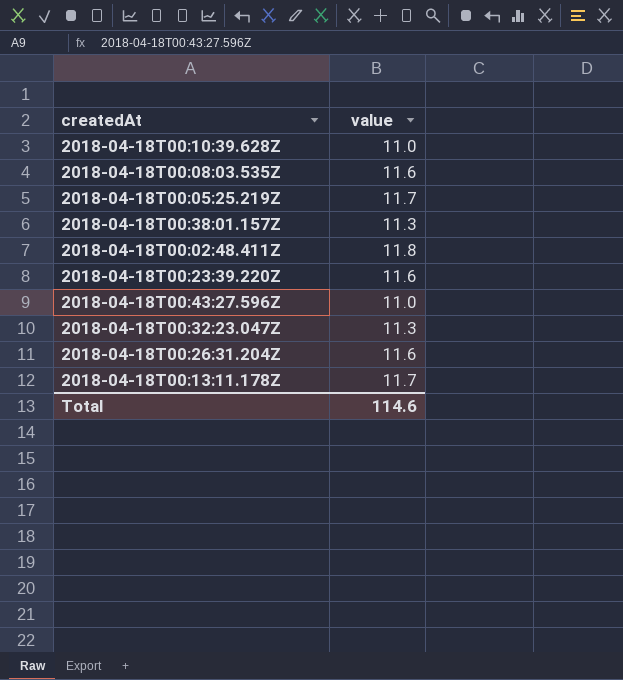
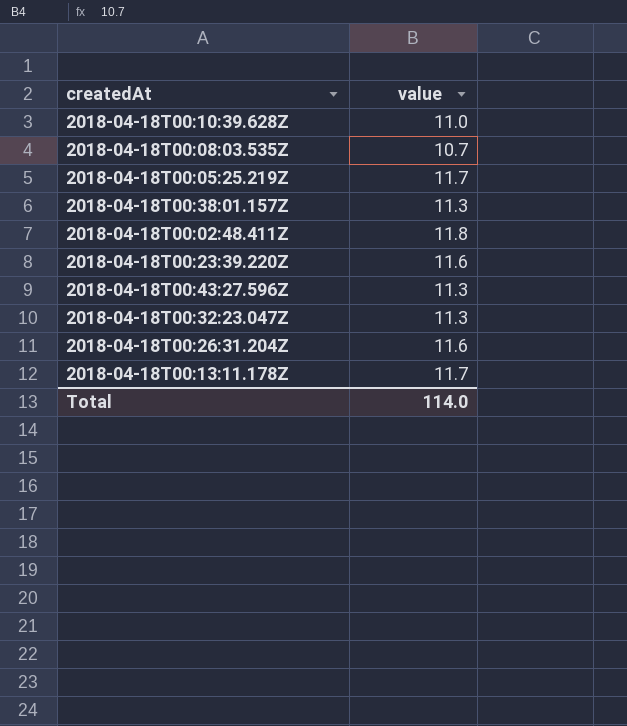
2018-04-18T00:08:03.535Z | value: 11.6 -> 10.7
2018-04-18T00:43:27.596Z | value: 11.0 -> 11.3
Total | value: 114.6 -> 114.0

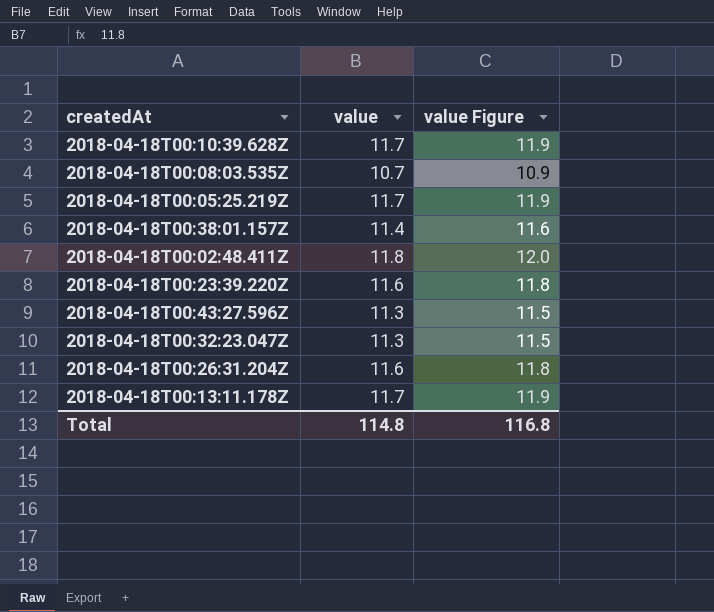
column value Figure | formula: none -> [value] * 1.02
2018-04-18T00:10:39.628Z | value: 11.0 -> 11.7
2018-04-18T00:38:01.157Z | value: 11.3 -> 11.4
Total | value: 114.0 -> 114.8

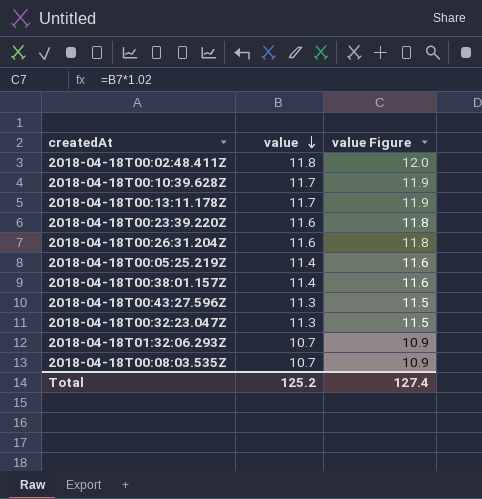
row order: none -> value descending
2018-04-18T00:05:25.219Z | value: 11.7 -> 11.4
2018-04-18T00:05:25.219Z | value Figure: 11.9 -> 11.6
row 2018-04-18T01:32:06.293Z: none -> 10.7 | 10.9
Total | value: 114.8 -> 125.2
Total | value Figure: 116.8 -> 127.4

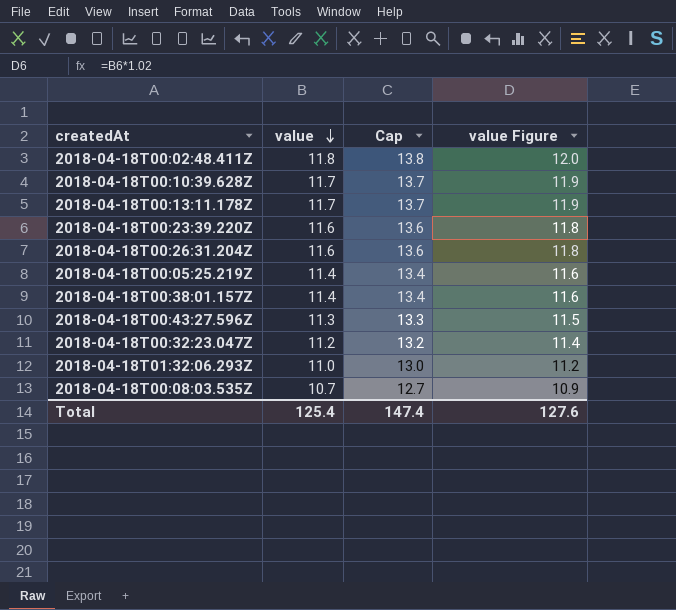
column Cap | formula: none -> [value] + 2
2018-04-18T00:32:23.047Z | value: 11.3 -> 11.2
2018-04-18T00:32:23.047Z | value Figure: 11.5 -> 11.4
2018-04-18T01:32:06.293Z | value: 10.7 -> 11.0
2018-04-18T01:32:06.293Z | value Figure: 10.9 -> 11.2
Total | value: 125.2 -> 125.4
Total | value Figure: 127.4 -> 127.6

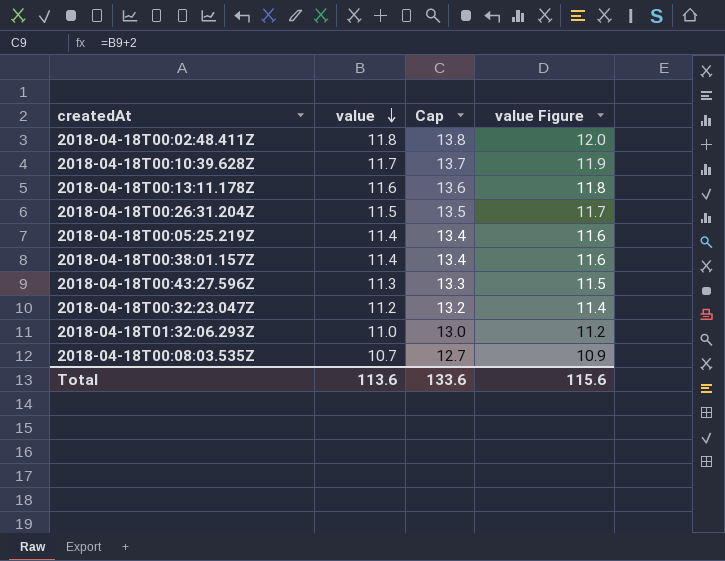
row 2018-04-18T00:23:39.220Z: 11.6 | 13.6 | 11.8 -> none
2018-04-18T00:13:11.178Z | value: 11.7 -> 11.6
2018-04-18T00:13:11.178Z | Cap: 13.7 -> 13.6
2018-04-18T00:13:11.178Z | value Figure: 11.9 -> 11.8
2018-04-18T00:26:31.204Z | value: 11.6 -> 11.5
2018-04-18T00:26:31.204Z | Cap: 13.6 -> 13.5
2018-04-18T00:26:31.204Z | value Figure: 11.8 -> 11.7
Total | value: 125.4 -> 113.6
Total | Cap: 147.4 -> 133.6
Total | value Figure: 127.6 -> 115.6

